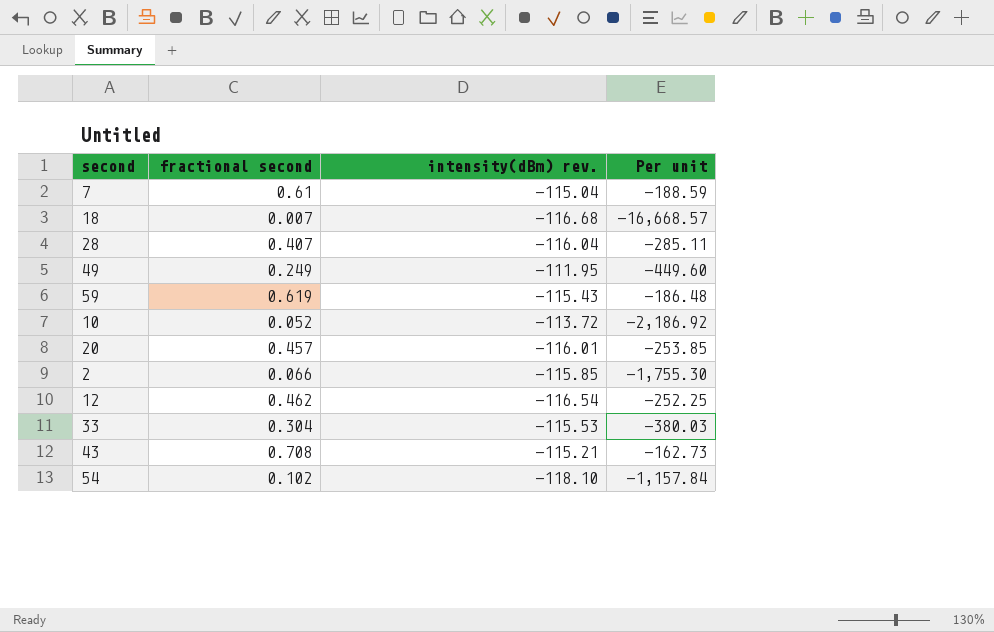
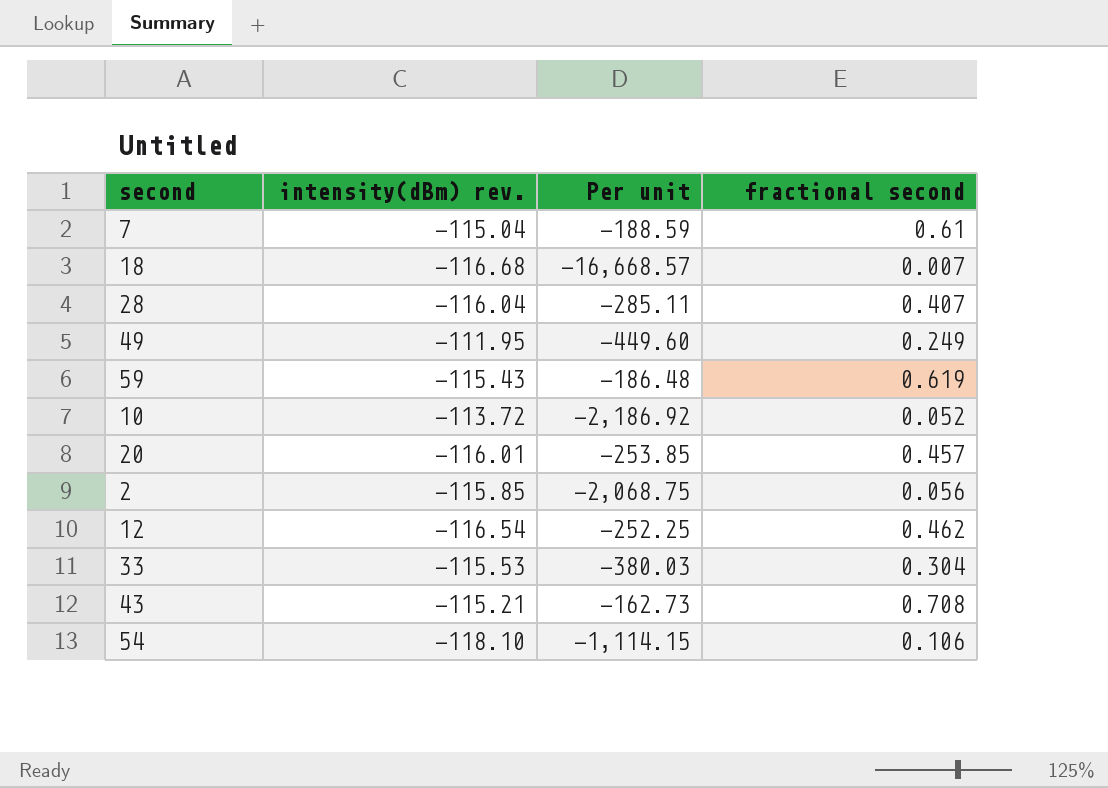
column fractional second | position: 2 -> 4
2 | Per unit: -1,755.30 -> -2,068.75
2 | fractional second: 0.066 -> 0.056
54 | Per unit: -1,157.84 -> -1,114.15
54 | fractional second: 0.102 -> 0.106

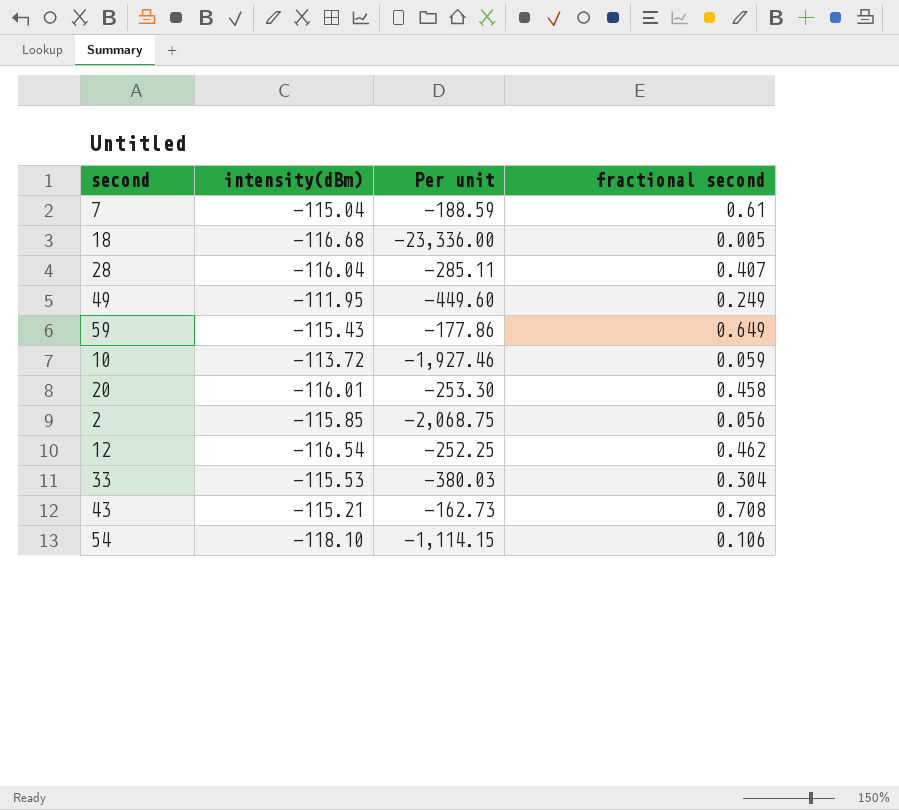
column name: intensity(dBm) rev. -> intensity(dBm)
18 | Per unit: -16,668.57 -> -23,336.00
18 | fractional second: 0.007 -> 0.005
59 | Per unit: -186.48 -> -177.86
59 | fractional second: 0.619 -> 0.649
10 | Per unit: -2,186.92 -> -1,927.46
10 | fractional second: 0.052 -> 0.059
20 | Per unit: -253.85 -> -253.30
20 | fractional second: 0.457 -> 0.458

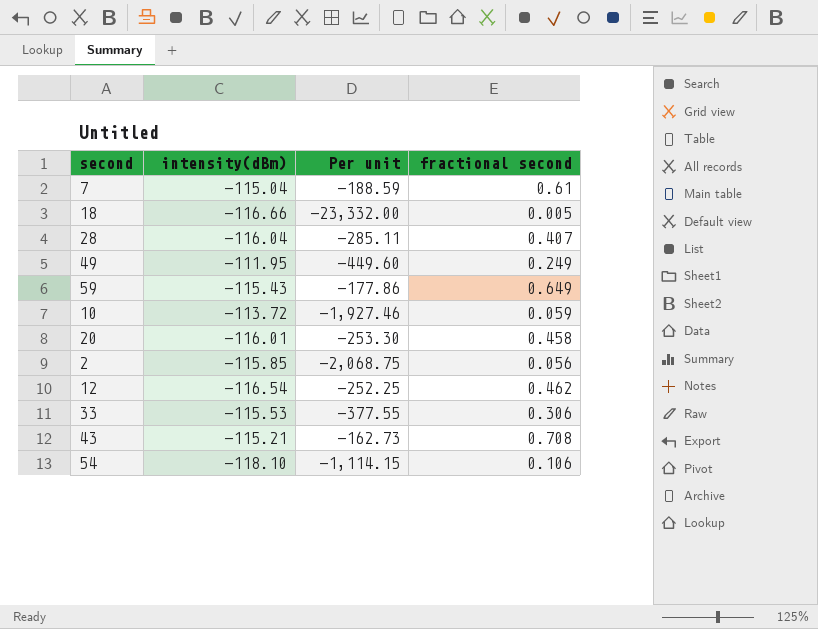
18 | intensity(dBm): -116.68 -> -116.66
18 | Per unit: -23,336.00 -> -23,332.00
33 | Per unit: -380.03 -> -377.55
33 | fractional second: 0.304 -> 0.306

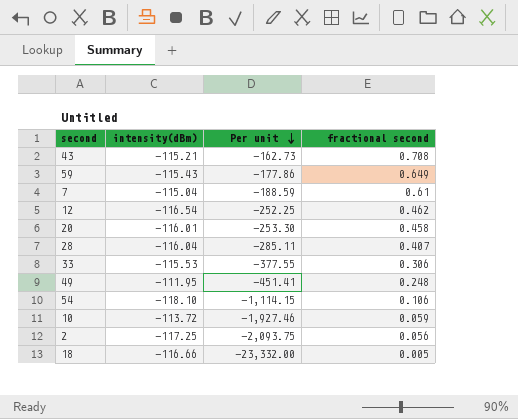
row order: none -> Per unit descending
49 | Per unit: -449.60 -> -451.41
49 | fractional second: 0.249 -> 0.248
2 | intensity(dBm): -115.85 -> -117.25
2 | Per unit: -2,068.75 -> -2,093.75

